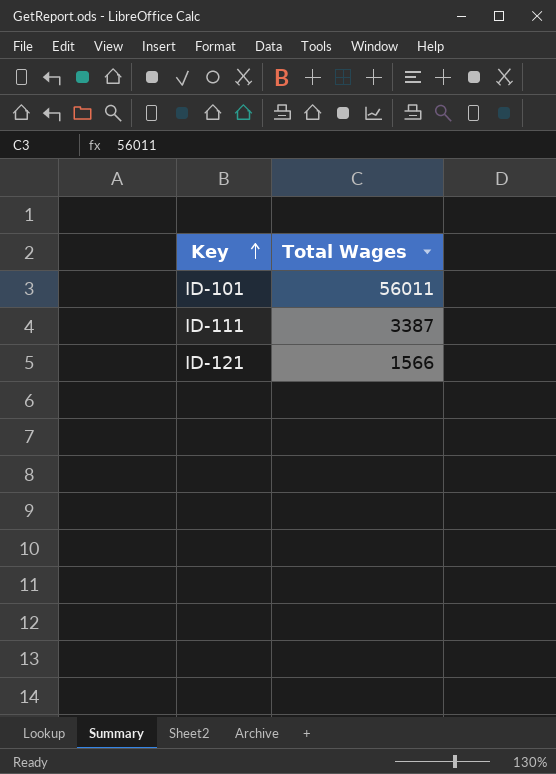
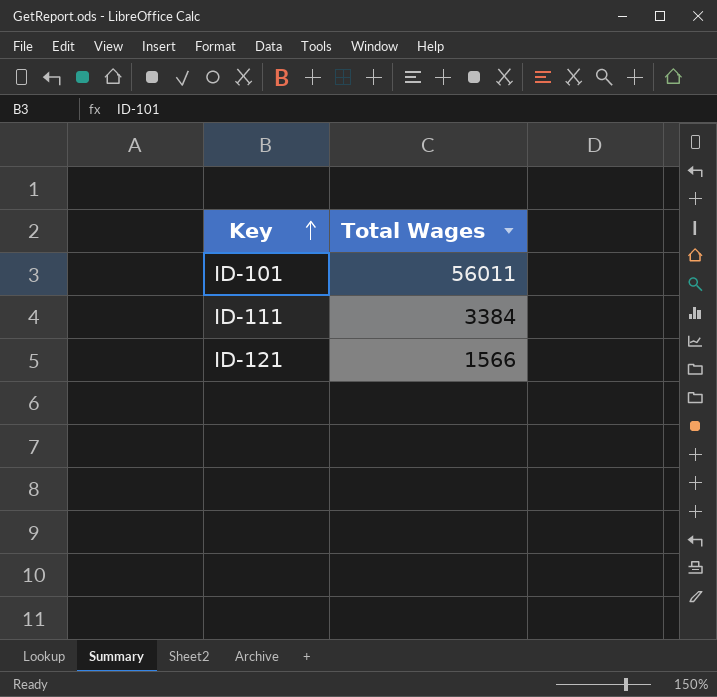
ID-111 | Total Wages: 3387 -> 3384

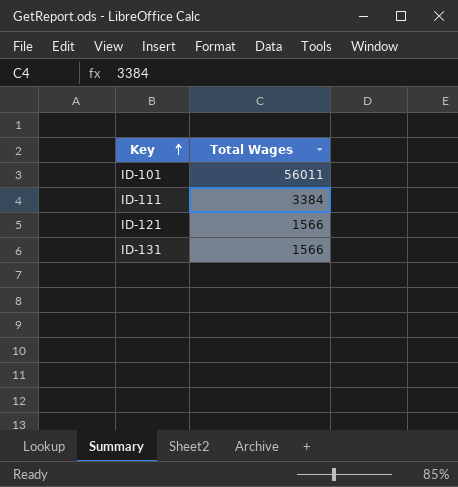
row ID-131: none -> 1566

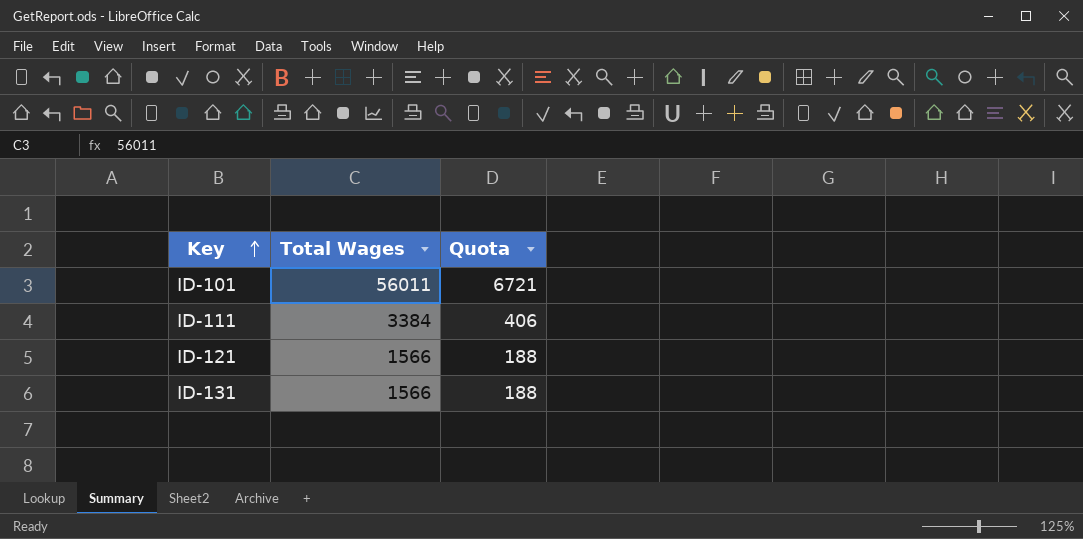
column Quota | formula: none -> [Total Wages] * 0.12

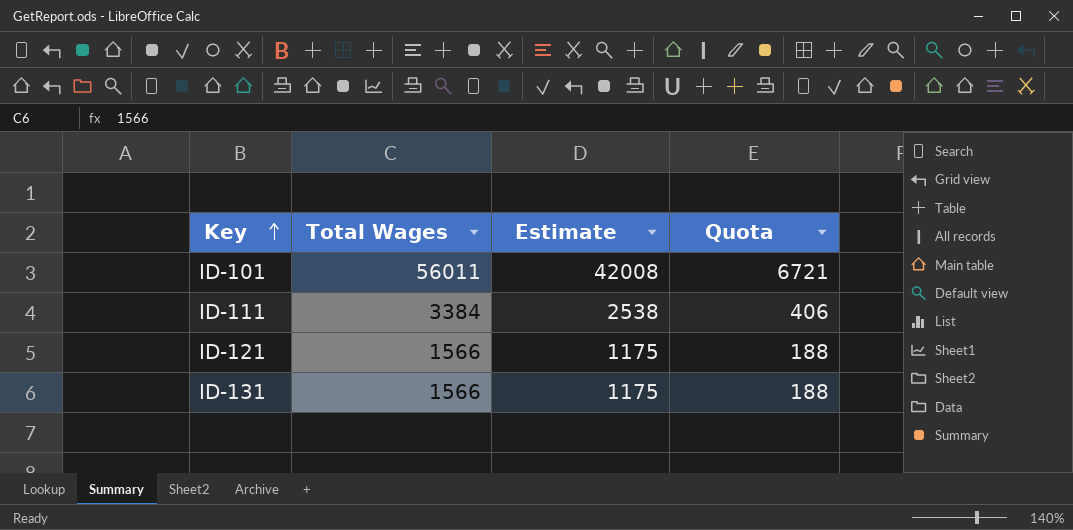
column Estimate | formula: none -> [Total Wages] * 0.75

